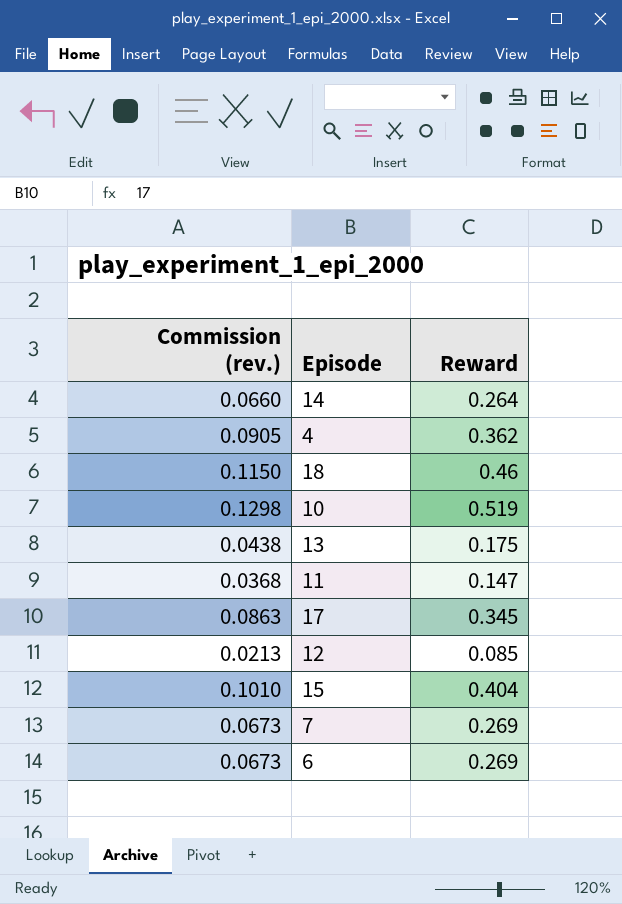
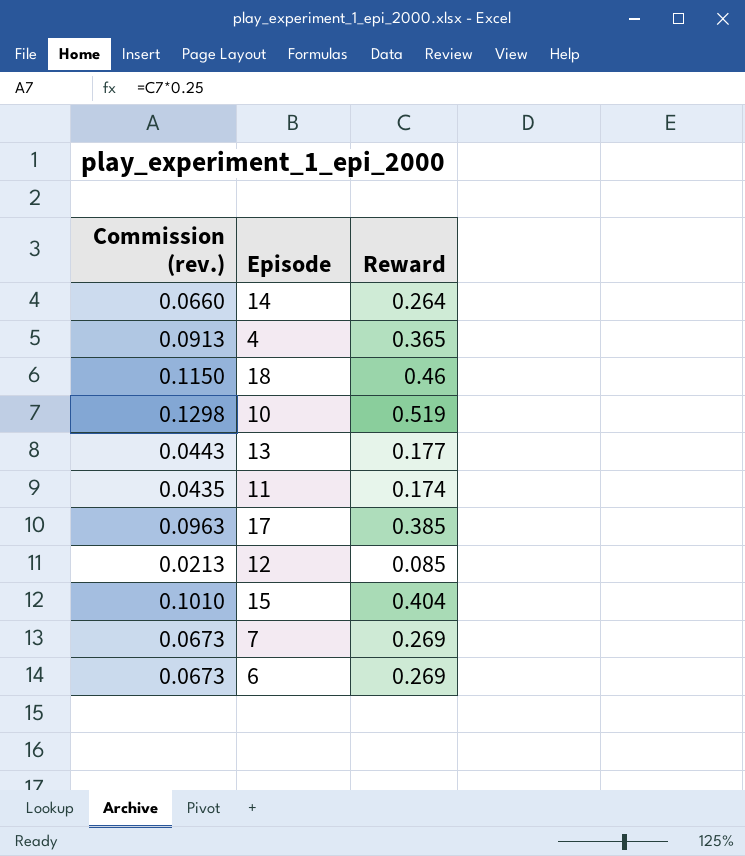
4 | Commission (rev.): 0.0905 -> 0.0913
4 | Reward: 0.362 -> 0.365
13 | Commission (rev.): 0.0438 -> 0.0443
13 | Reward: 0.175 -> 0.177
11 | Commission (rev.): 0.0368 -> 0.0435
11 | Reward: 0.147 -> 0.174
17 | Commission (rev.): 0.0863 -> 0.0963
17 | Reward: 0.345 -> 0.385

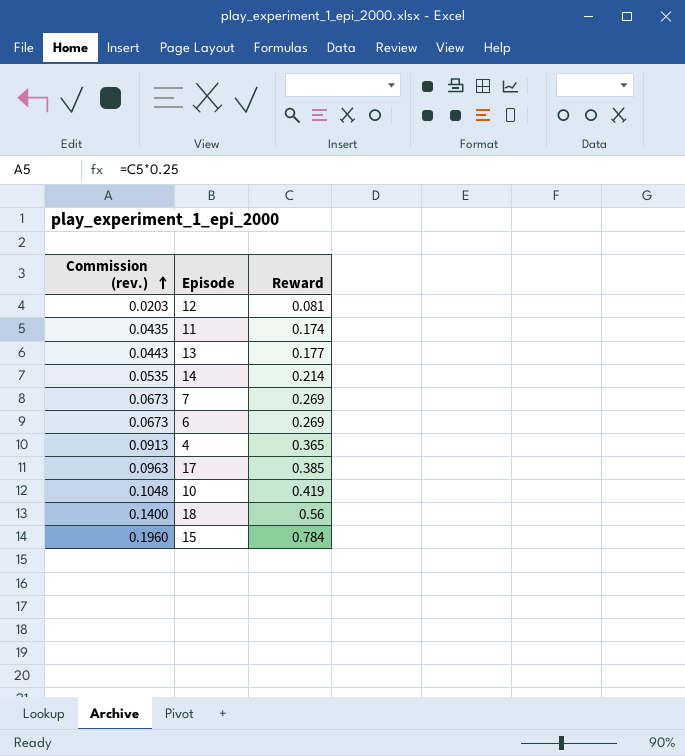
row order: none -> Commission (rev.) ascending
12 | Commission (rev.): 0.0213 -> 0.0203
12 | Reward: 0.085 -> 0.081
14 | Commission (rev.): 0.0660 -> 0.0535
14 | Reward: 0.264 -> 0.214
10 | Commission (rev.): 0.1298 -> 0.1048
10 | Reward: 0.519 -> 0.419
18 | Commission (rev.): 0.1150 -> 0.1400
18 | Reward: 0.46 -> 0.56
15 | Commission (rev.): 0.1010 -> 0.1960
15 | Reward: 0.404 -> 0.784

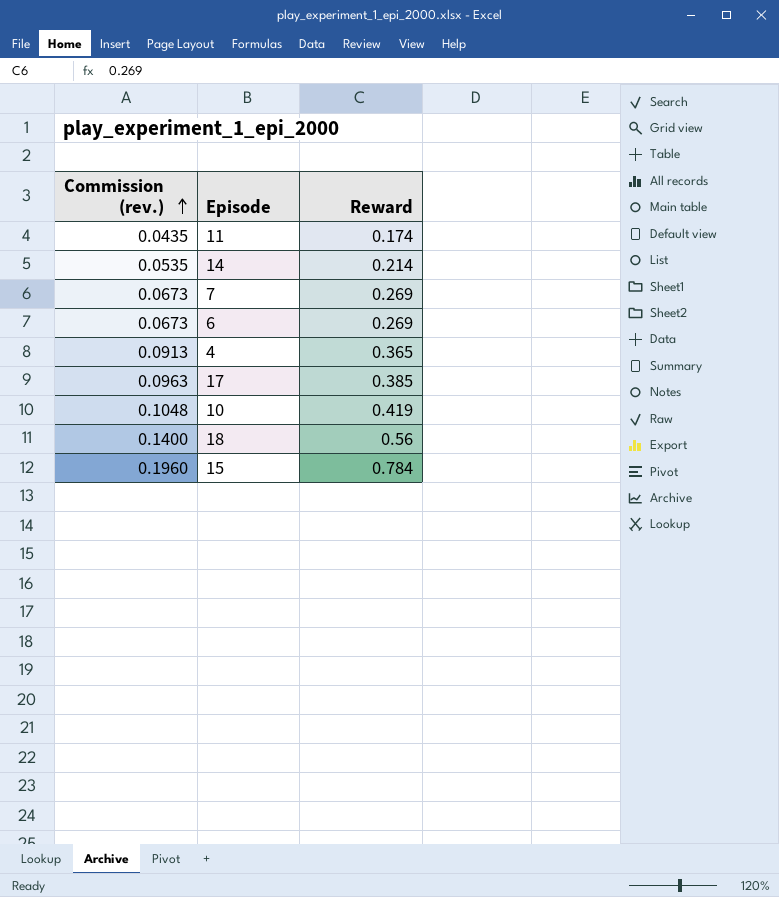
row 12: 0.0203 | 0.081 -> none
row 13: 0.0443 | 0.177 -> none

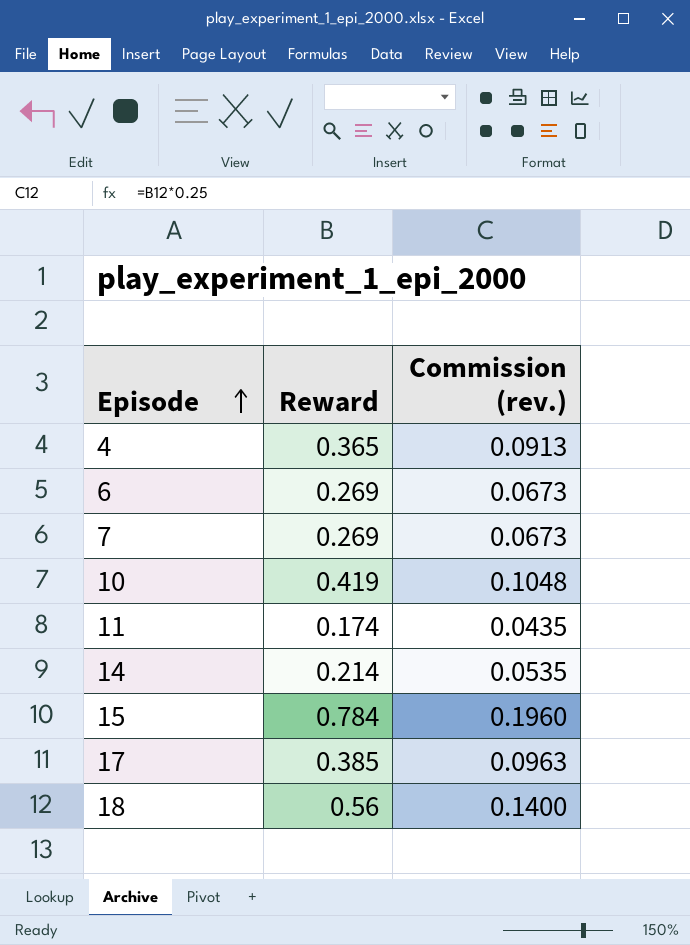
row order: Commission (rev.) ascending -> Episode ascending
column Commission (rev.) | position: 1 -> 3

